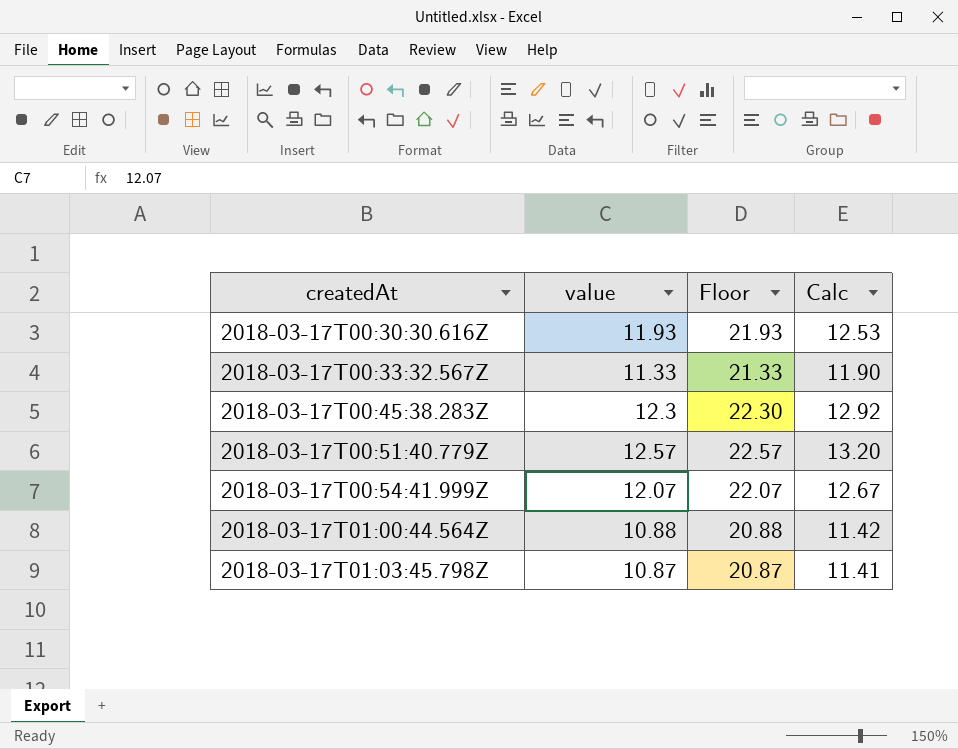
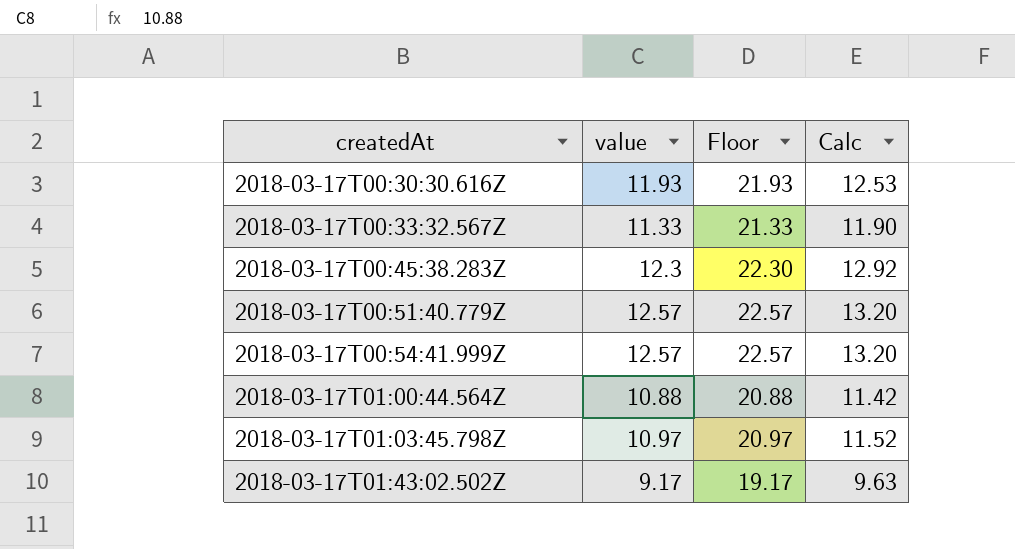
2018-03-17T00:54:41.999Z | value: 12.07 -> 12.57
2018-03-17T00:54:41.999Z | Floor: 22.07 -> 22.57
2018-03-17T00:54:41.999Z | Calc: 12.67 -> 13.20
2018-03-17T01:03:45.798Z | value: 10.87 -> 10.97
2018-03-17T01:03:45.798Z | Floor: 20.87 -> 20.97
2018-03-17T01:03:45.798Z | Calc: 11.41 -> 11.52
row 2018-03-17T01:43:02.502Z: none -> 9.17 | 19.17 | 9.63

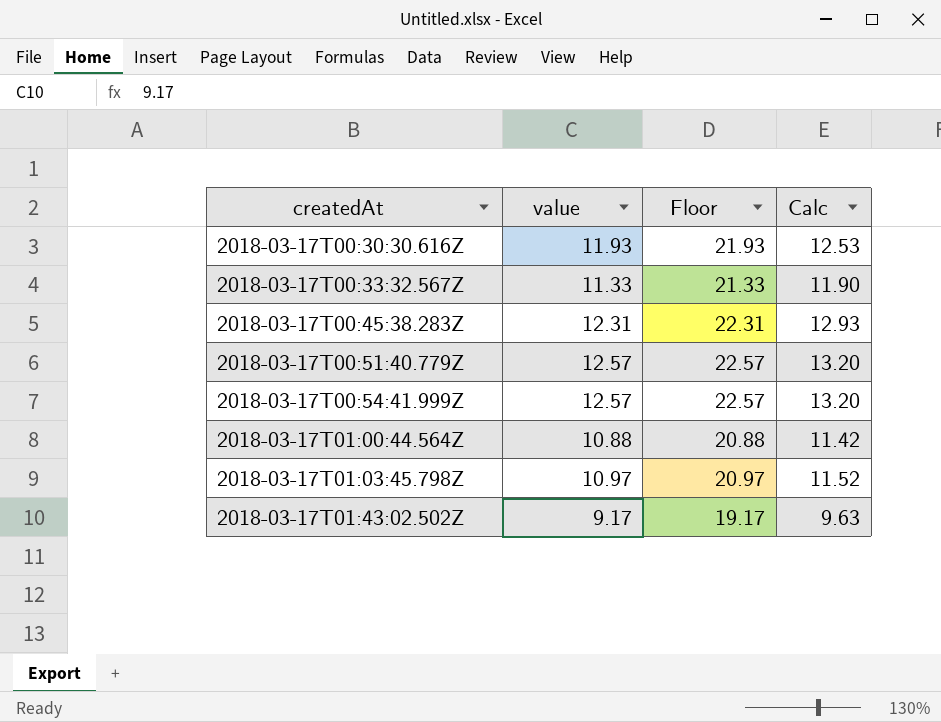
2018-03-17T00:45:38.283Z | value: 12.3 -> 12.31
2018-03-17T00:45:38.283Z | Floor: 22.30 -> 22.31
2018-03-17T00:45:38.283Z | Calc: 12.92 -> 12.93

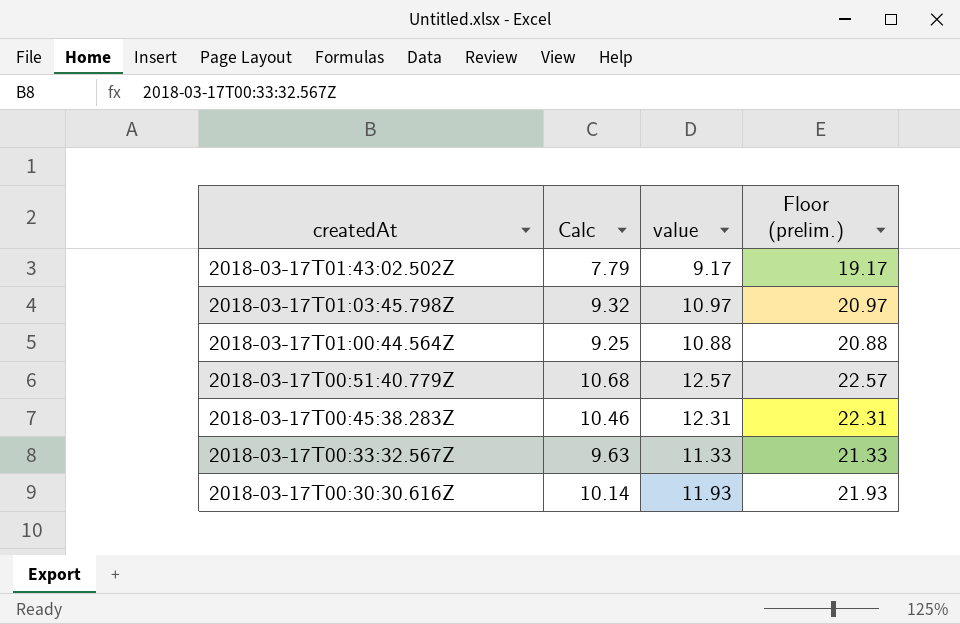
row order: createdAt ascending -> createdAt descending
column Calc | formula: [value] * 1.05 -> [value] * 0.85
column Calc | position: 4 -> 2
column name: Floor -> Floor (prelim.)
row 2018-03-17T00:54:41.999Z: 12.57 | 22.57 | 13.20 -> none

